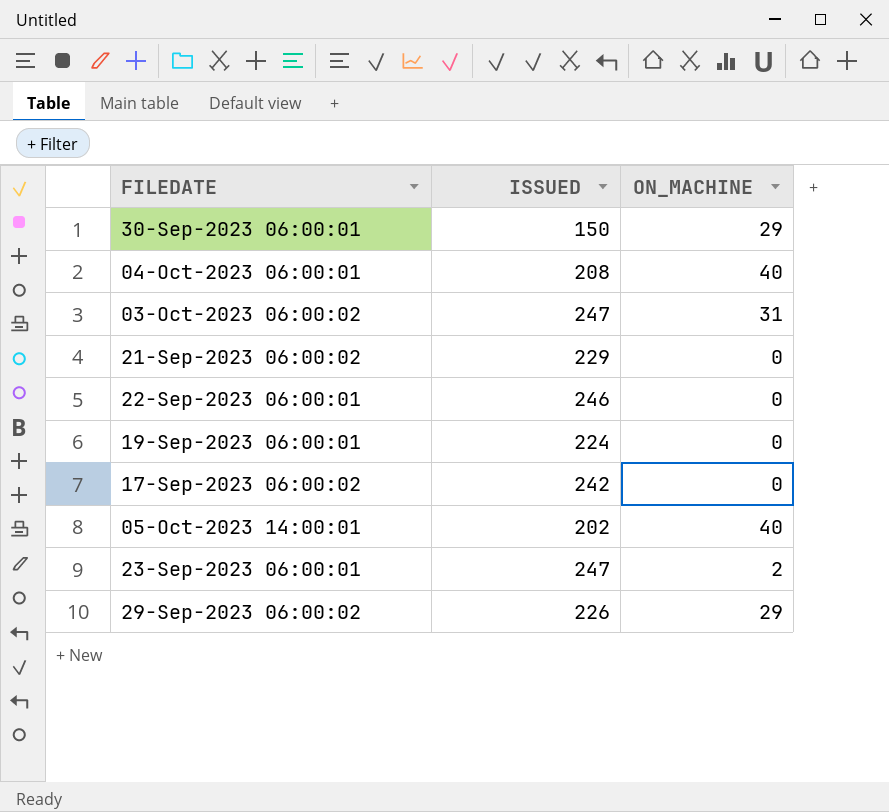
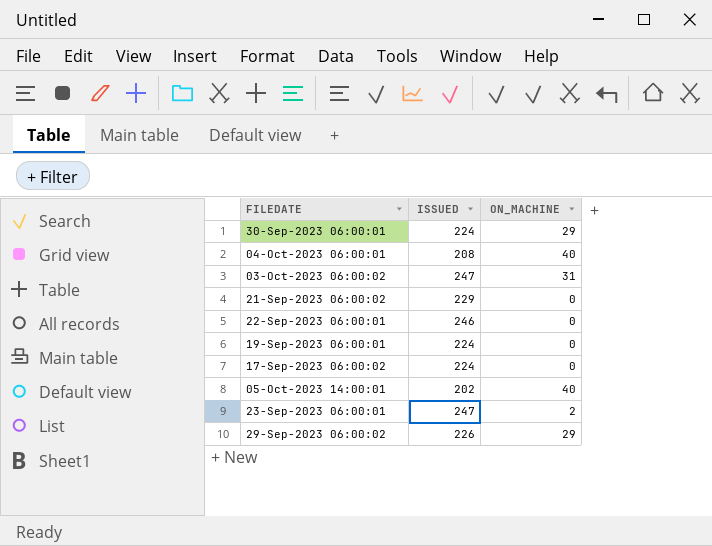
30-Sep-2023 06:00:01 | ISSUED: 150 -> 224
17-Sep-2023 06:00:02 | ISSUED: 242 -> 224

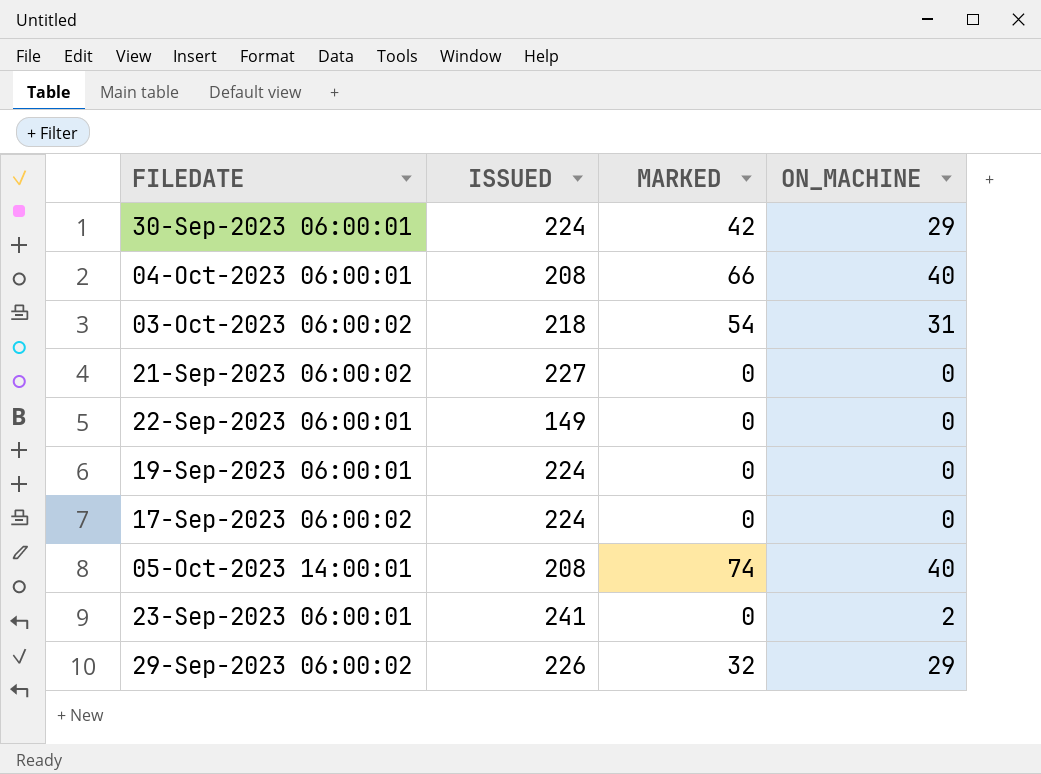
column MARKED | position: none -> 3
03-Oct-2023 06:00:02 | ISSUED: 247 -> 218
21-Sep-2023 06:00:02 | ISSUED: 229 -> 227
22-Sep-2023 06:00:01 | ISSUED: 246 -> 149
05-Oct-2023 14:00:01 | ISSUED: 202 -> 208
23-Sep-2023 06:00:01 | ISSUED: 247 -> 241

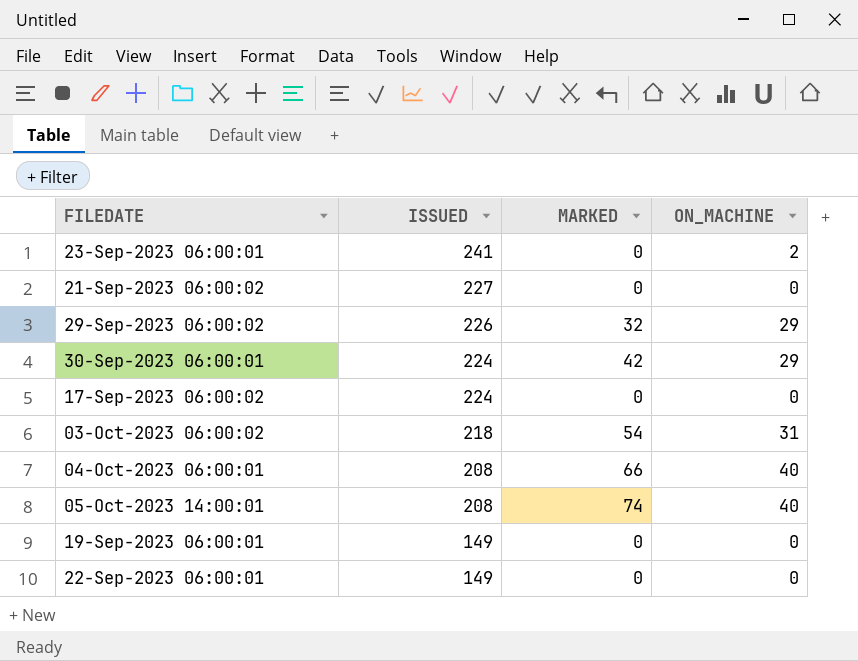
row order: none -> ISSUED descending
19-Sep-2023 06:00:01 | ISSUED: 224 -> 149

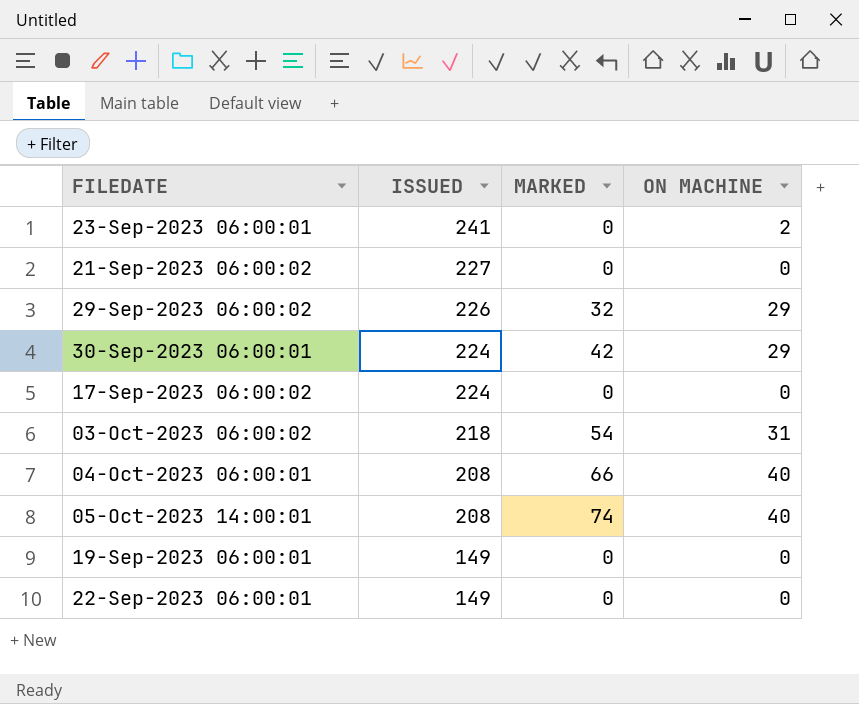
column name: ON_MACHINE -> ON MACHINE

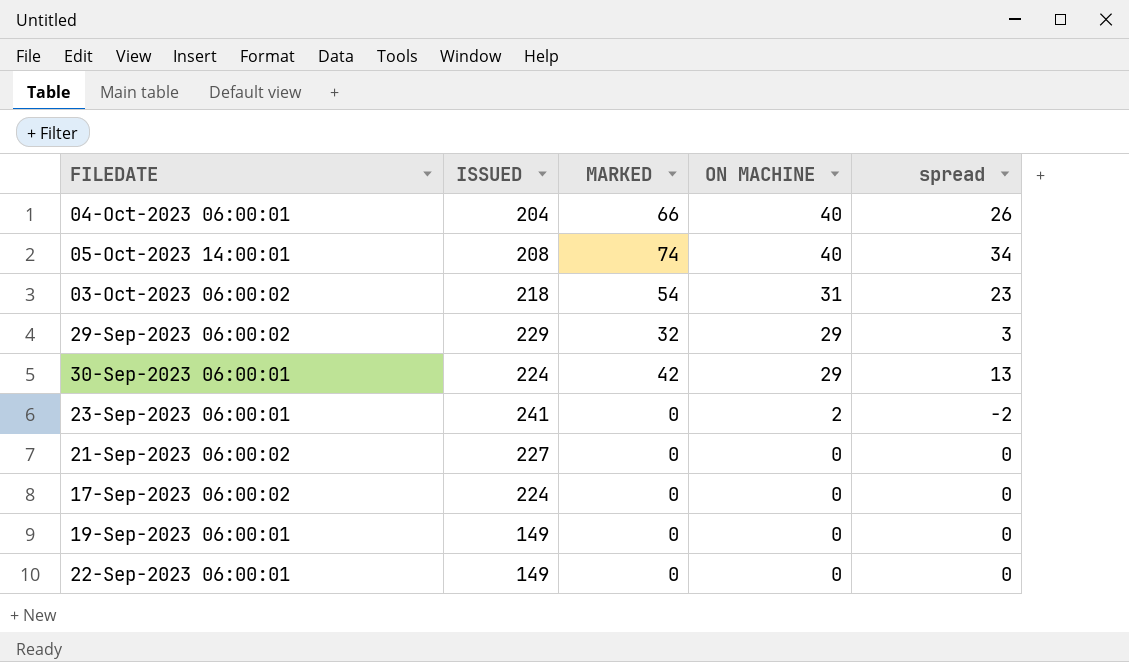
row order: ISSUED descending -> ON MACHINE descending
column spread | formula: none -> [MARKED] - [ON MACHINE]
04-Oct-2023 06:00:01 | ISSUED: 208 -> 204
29-Sep-2023 06:00:02 | ISSUED: 226 -> 229

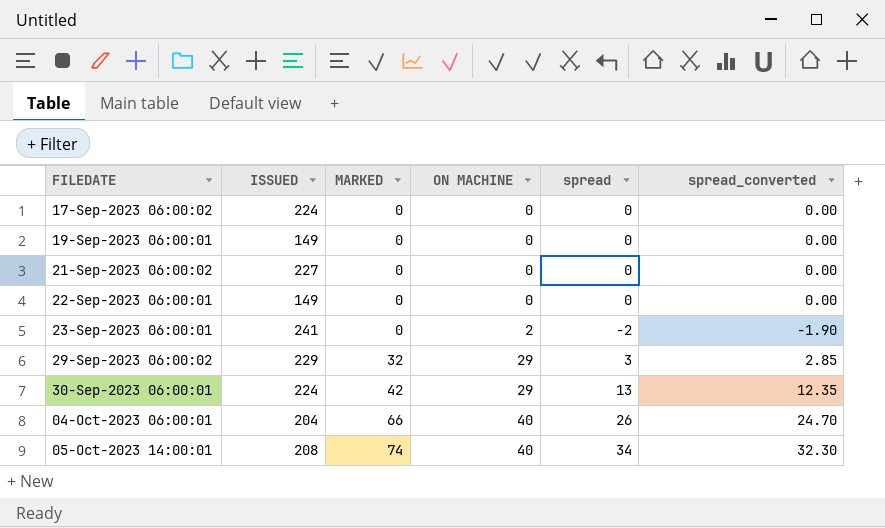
row order: ON MACHINE descending -> FILEDATE ascending
column spread_converted | formula: none -> [spread] * 0.95
row 03-Oct-2023 06:00:02: 218 | 54 | 31 | 23 -> none

